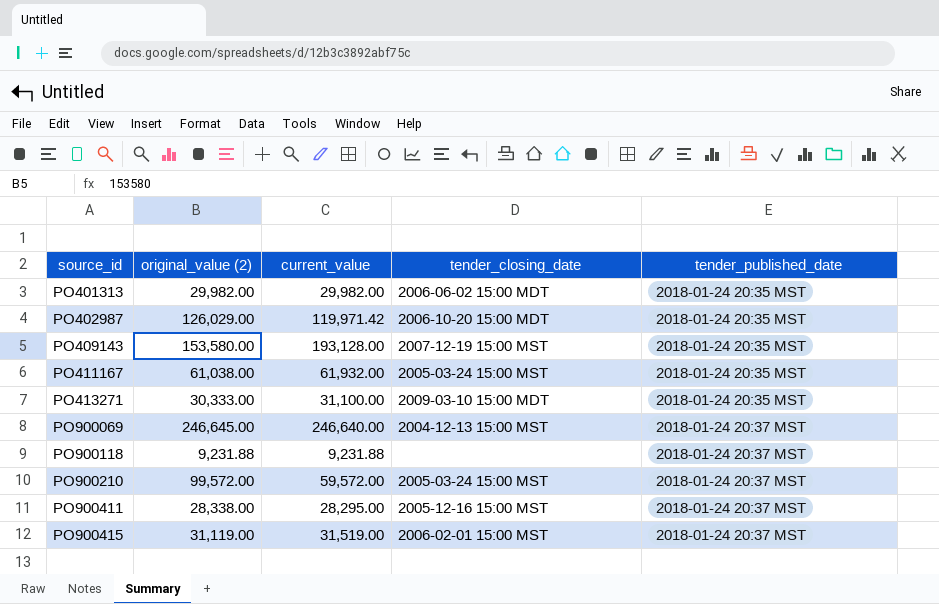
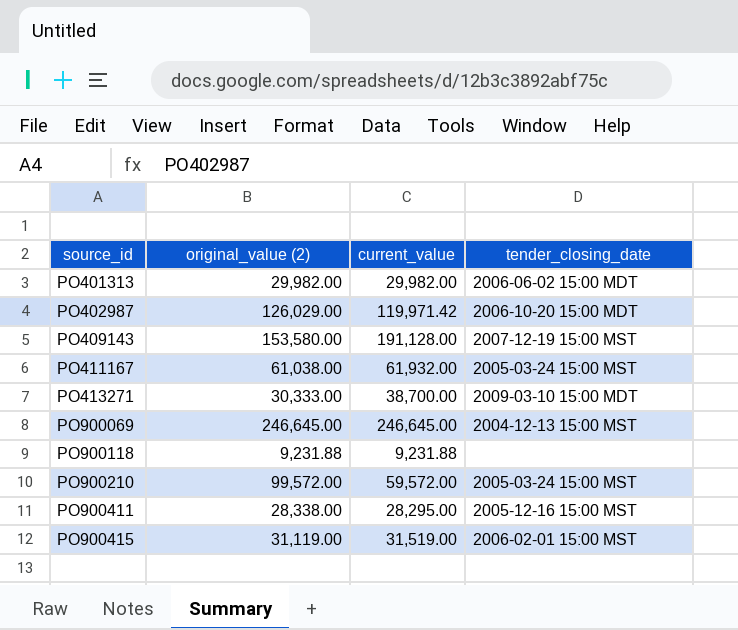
column tender_published_date | position: 5 -> none
PO409143 | current_value: 193,128.00 -> 191,128.00
PO413271 | current_value: 31,100.00 -> 38,700.00
PO900069 | current_value: 246,640.00 -> 246,645.00

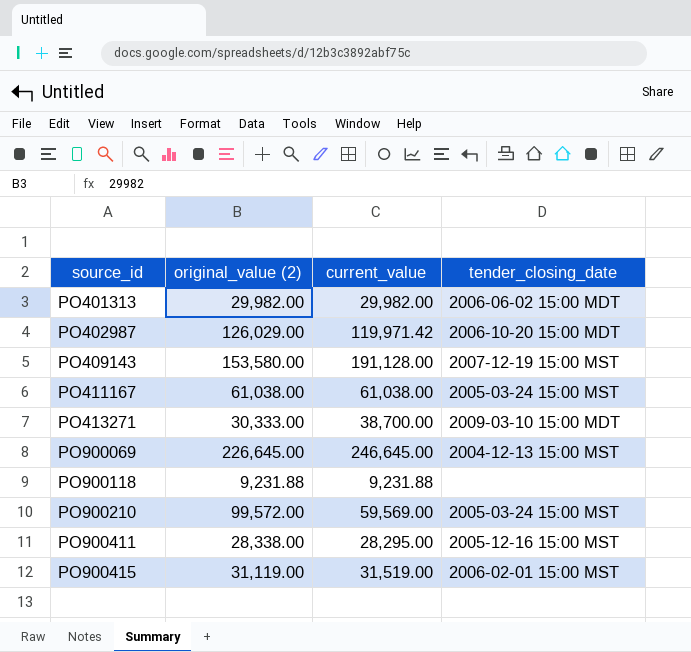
PO411167 | current_value: 61,932.00 -> 61,038.00
PO900069 | original_value (2): 246,645.00 -> 226,645.00
PO900210 | current_value: 59,572.00 -> 59,569.00

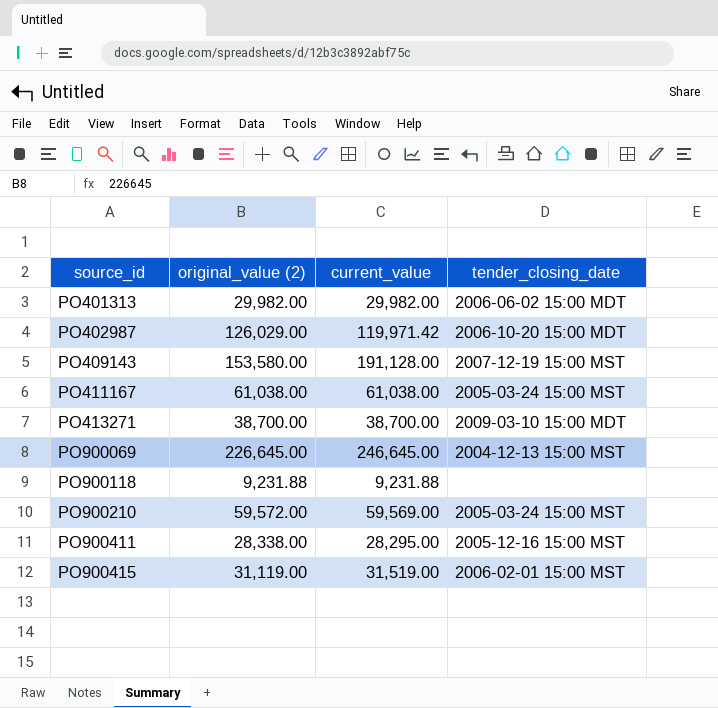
PO413271 | original_value (2): 30,333.00 -> 38,700.00
PO900210 | original_value (2): 99,572.00 -> 59,572.00

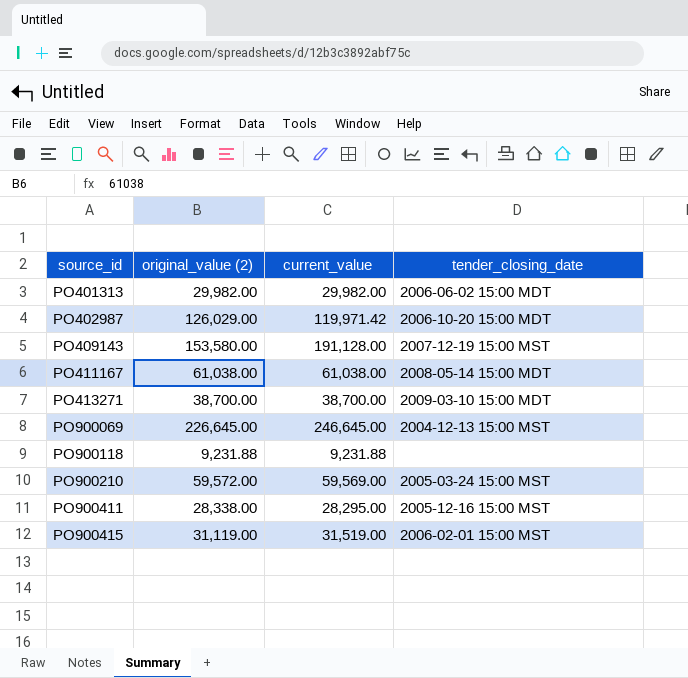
PO411167 | tender_closing_date: 2005-03-24 15:00 MST -> 2008-05-14 15:00 MDT

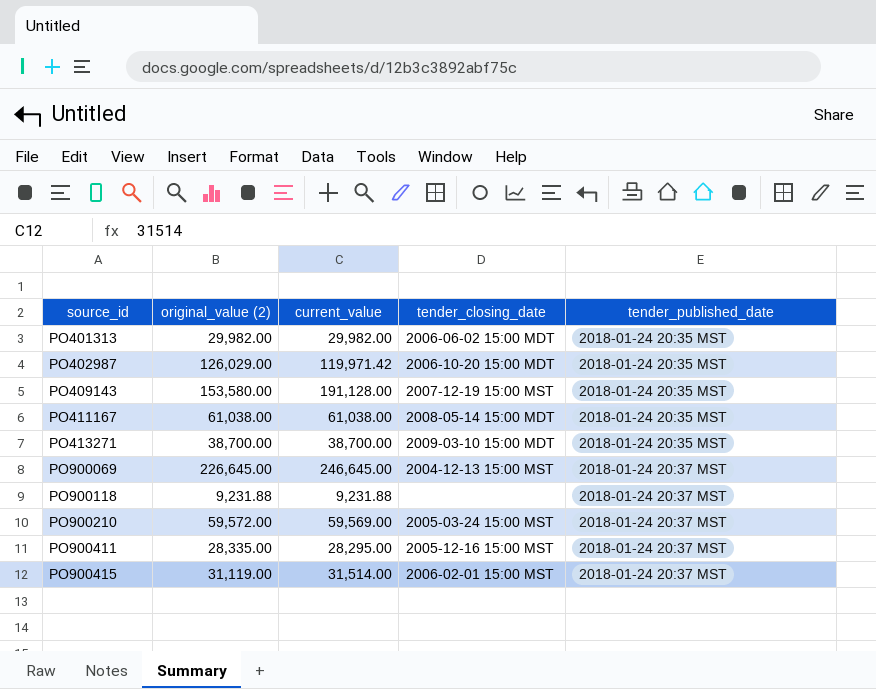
column tender_published_date | position: none -> 5
PO900411 | original_value (2): 28,338.00 -> 28,335.00
PO900415 | current_value: 31,519.00 -> 31,514.00

